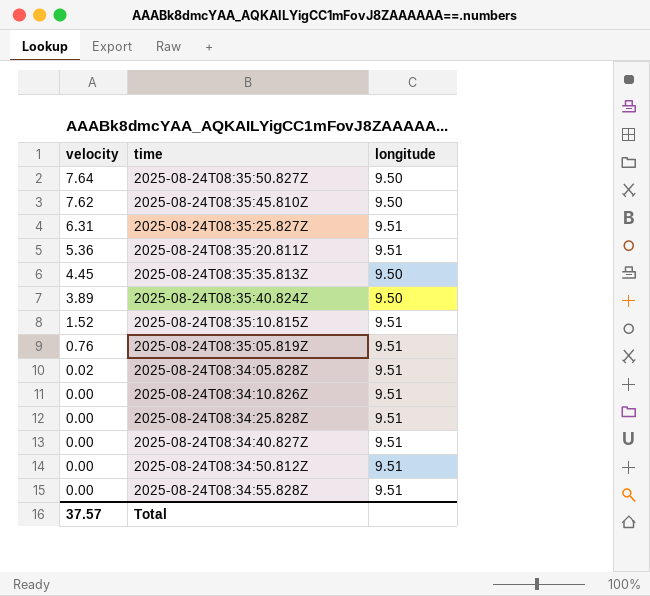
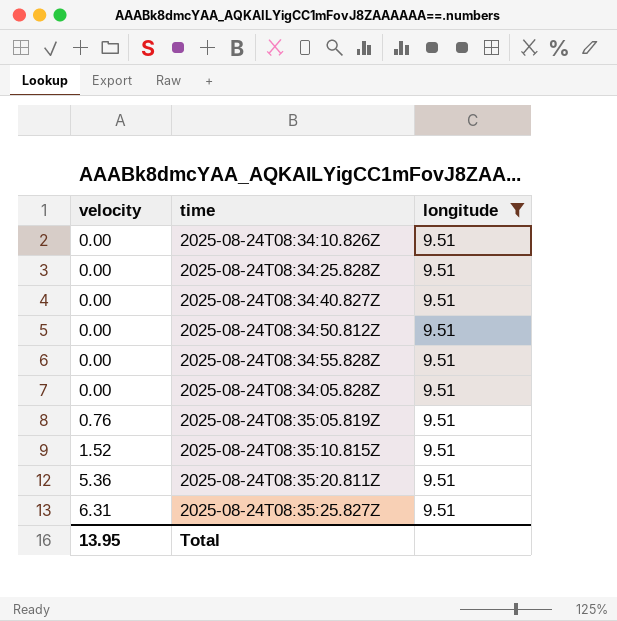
filter: none -> longitude = 9.51
row order: velocity descending -> velocity ascending
2025-08-24T08:34:05.828Z | velocity: 0.02 -> 0.00
Total | velocity: 37.57 -> 13.95

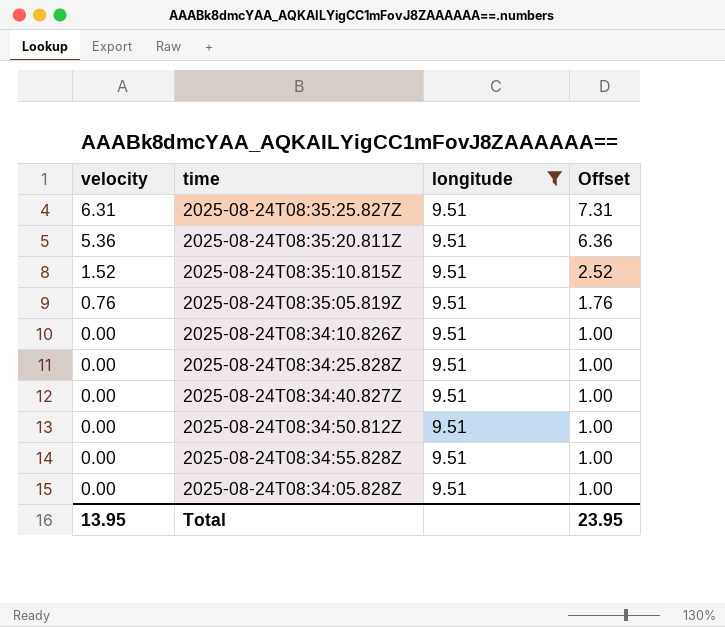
row order: velocity ascending -> velocity descending
column Offset | formula: none -> [velocity] + 1

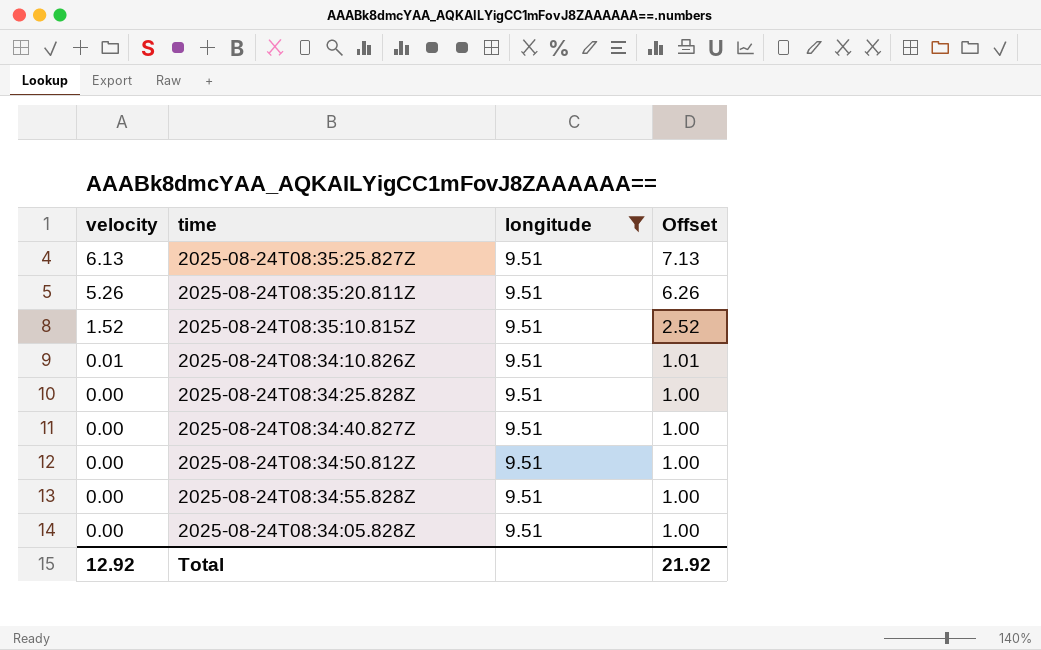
row 2025-08-24T08:35:05.819Z: 0.76 | 9.51 | 1.76 -> none
2025-08-24T08:35:25.827Z | velocity: 6.31 -> 6.13
2025-08-24T08:35:25.827Z | Offset: 7.31 -> 7.13
2025-08-24T08:35:20.811Z | velocity: 5.36 -> 5.26
2025-08-24T08:35:20.811Z | Offset: 6.36 -> 6.26
2025-08-24T08:34:10.826Z | velocity: 0.00 -> 0.01
2025-08-24T08:34:10.826Z | Offset: 1.00 -> 1.01
Total | velocity: 13.95 -> 12.92
Total | Offset: 23.95 -> 21.92

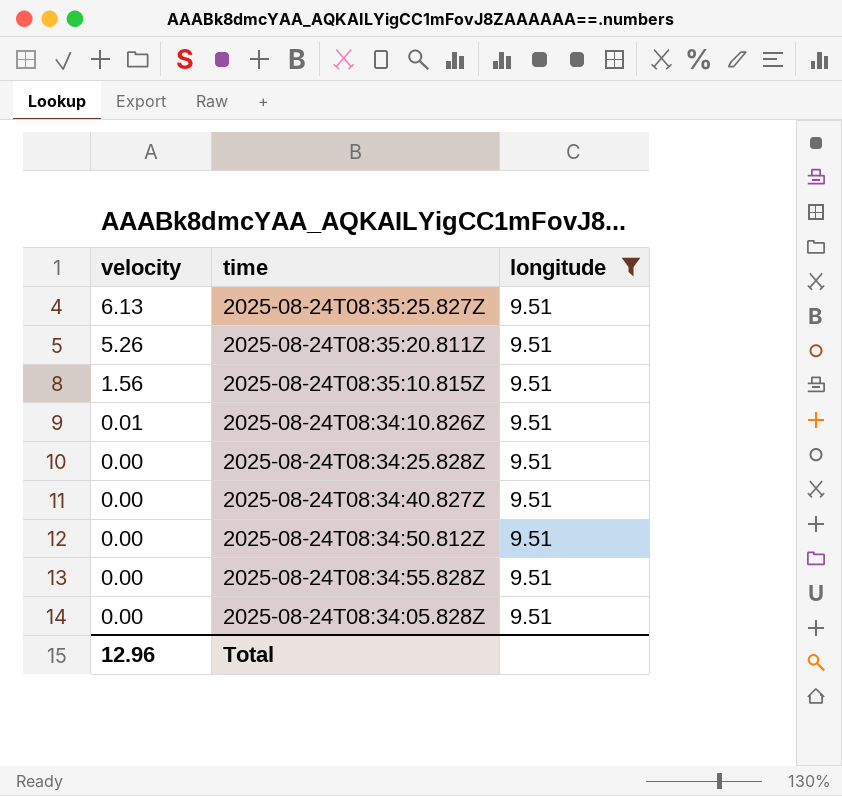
column Offset | formula: [velocity] + 1 -> none
2025-08-24T08:35:10.815Z | velocity: 1.52 -> 1.56
Total | velocity: 12.92 -> 12.96

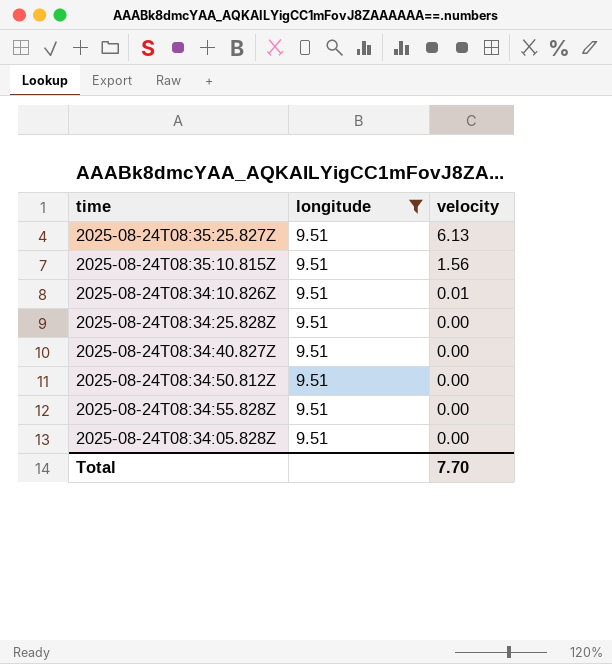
column velocity | position: 1 -> 3
row 2025-08-24T08:35:20.811Z: 5.26 | 9.51 -> none
Total | velocity: 12.96 -> 7.70

